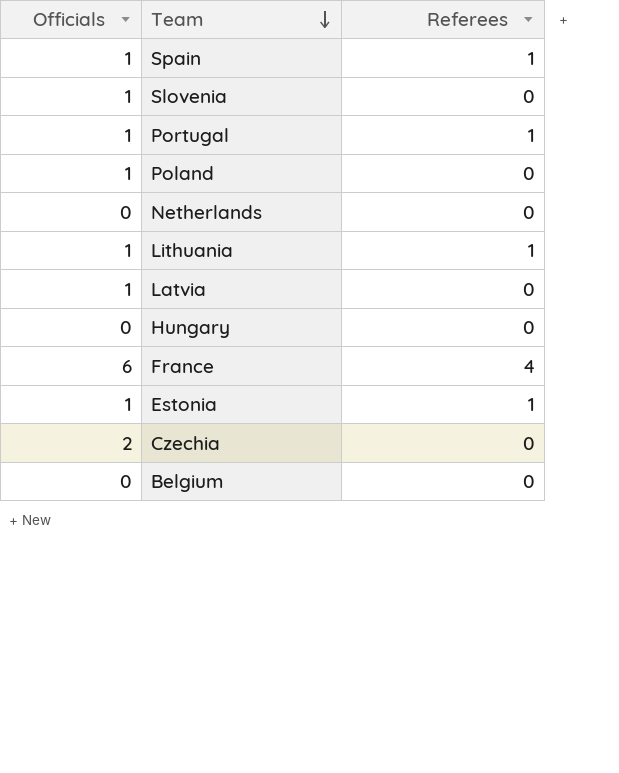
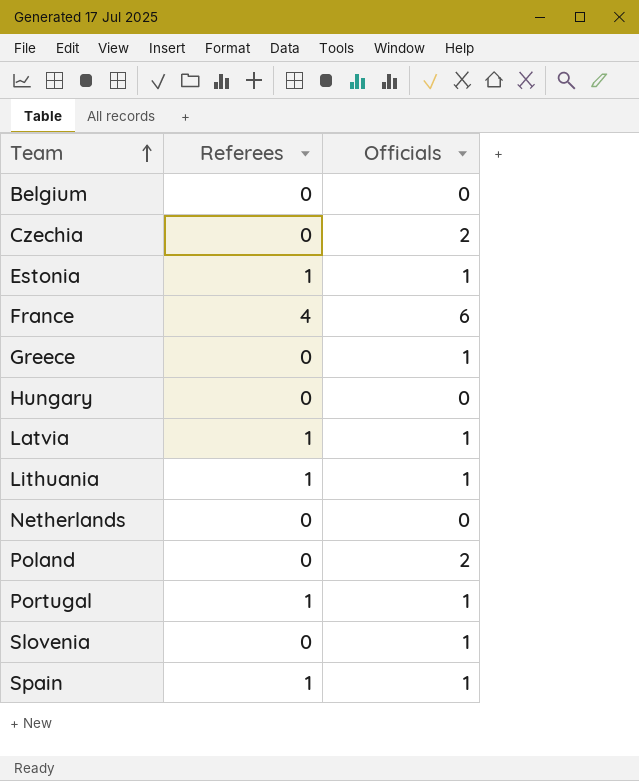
row order: Team descending -> Team ascending
column Officials | position: 1 -> 3
row Greece: none -> 0 | 1
Latvia | Referees: 0 -> 1
Poland | Officials: 1 -> 2

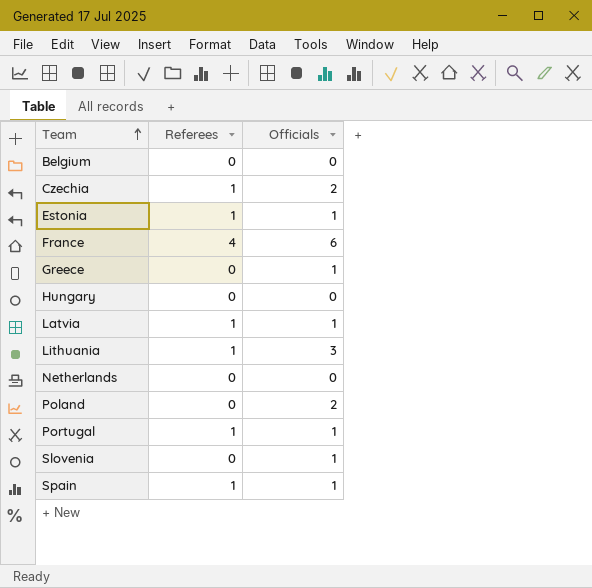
Czechia | Referees: 0 -> 1
Lithuania | Officials: 1 -> 3

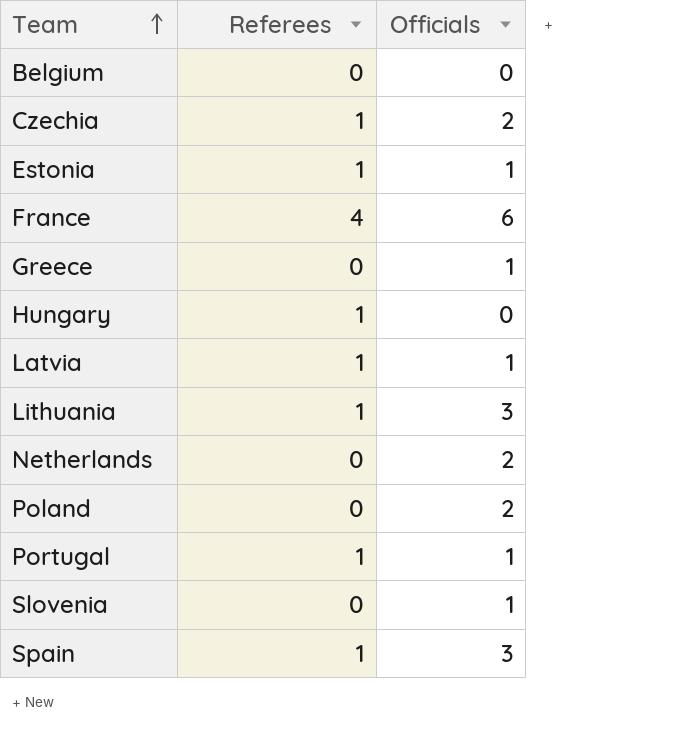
Hungary | Referees: 0 -> 1
Netherlands | Officials: 0 -> 2
Spain | Officials: 1 -> 3

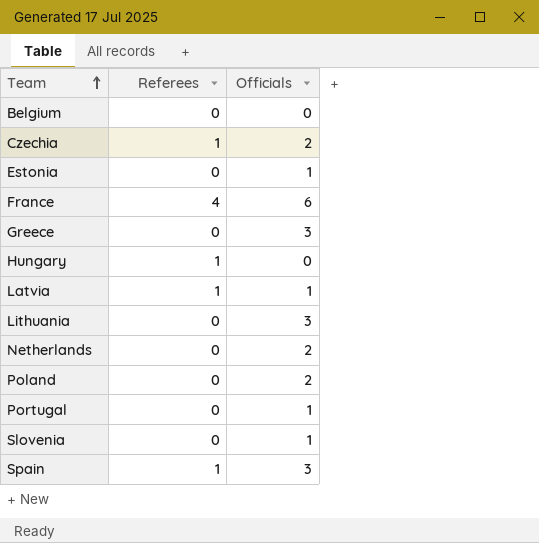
Estonia | Referees: 1 -> 0
Greece | Officials: 1 -> 3
Lithuania | Referees: 1 -> 0
Portugal | Referees: 1 -> 0

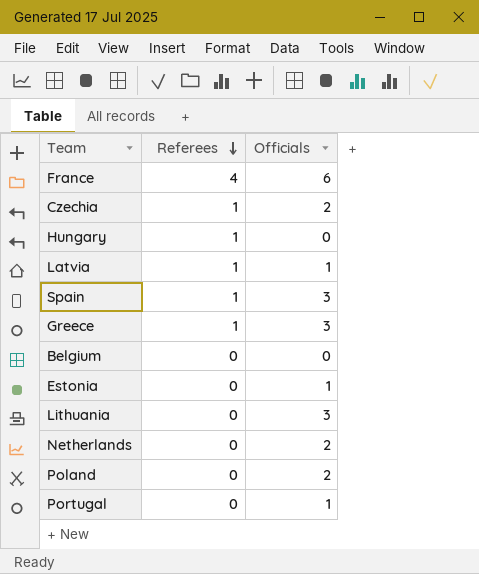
row order: Team ascending -> Referees descending
row Slovenia: 0 | 1 -> none
Greece | Referees: 0 -> 1

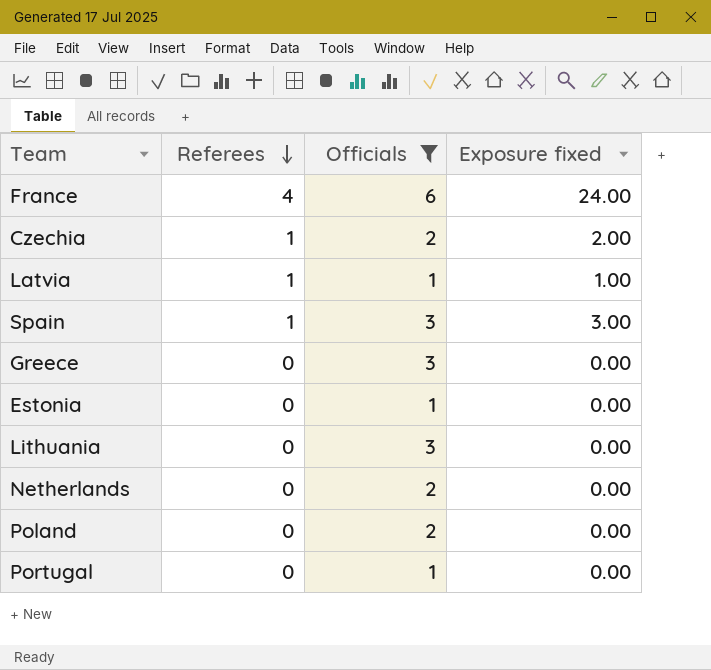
filter: none -> Officials != 0
column Exposure fixed | formula: none -> [Referees] * [Officials]
Greece | Referees: 1 -> 0

